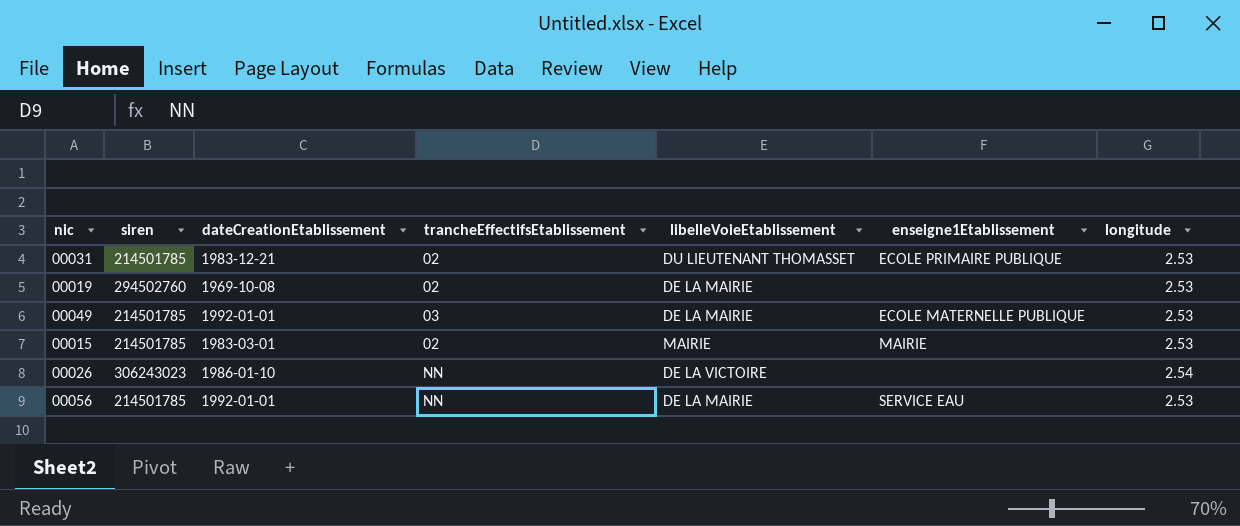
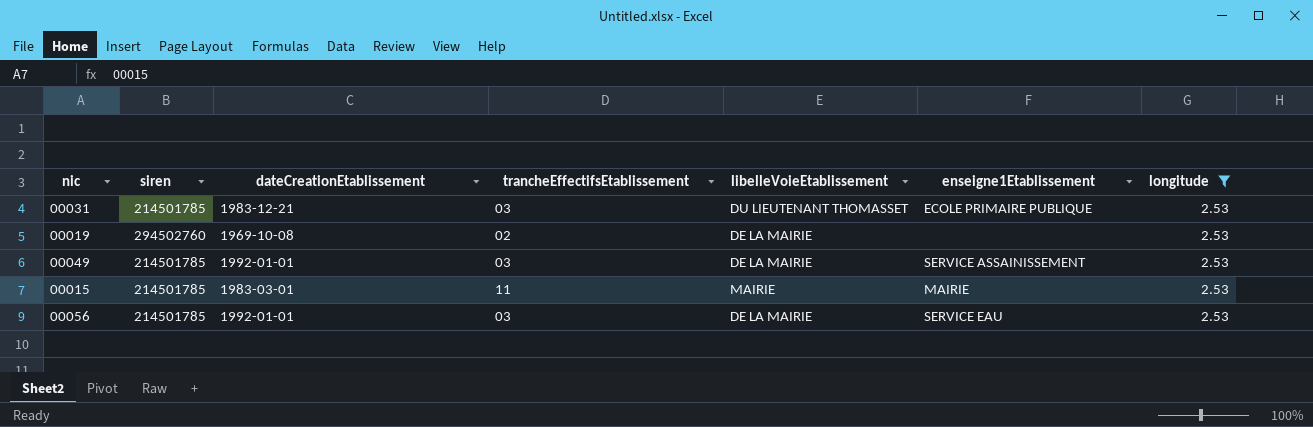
filter: none -> longitude = 2.53
00031 | trancheEffectifsEtablissement: 02 -> 03
00049 | enseigne1Etablissement: ECOLE MATERNELLE PUBLIQUE -> SERVICE ASSAINISSEMENT
00015 | trancheEffectifsEtablissement: 02 -> 11
00056 | trancheEffectifsEtablissement: NN -> 03

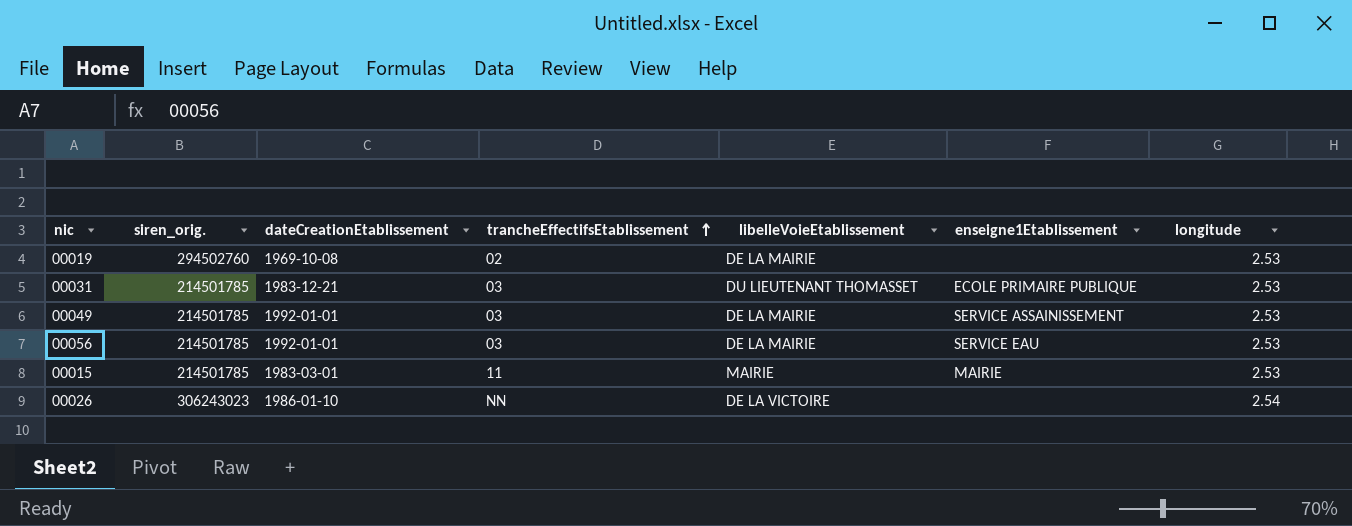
filter: longitude = 2.53 -> none
row order: none -> trancheEffectifsEtablissement ascending
column name: siren -> siren_orig.

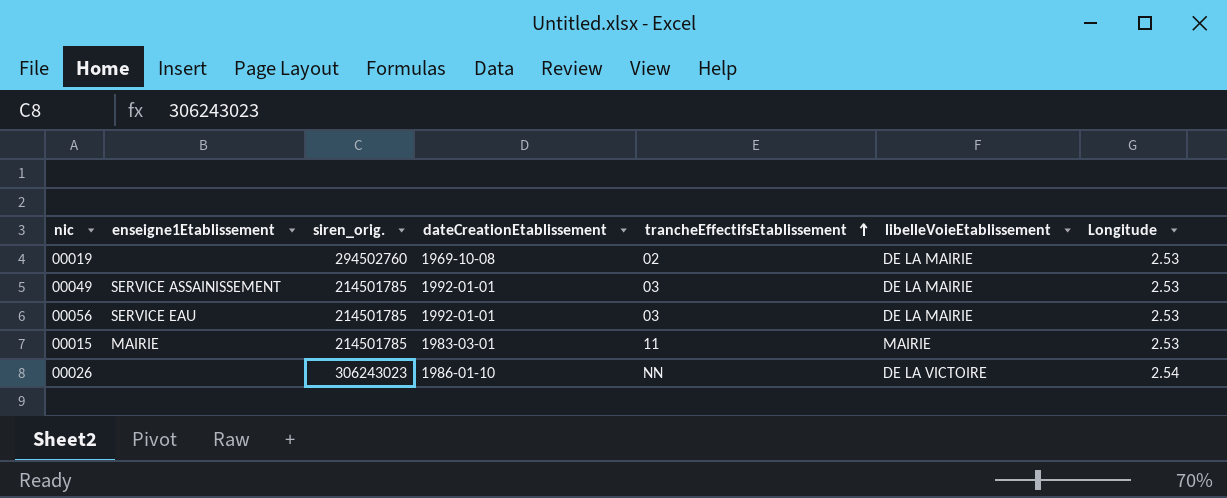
column enseigne1Etablissement | position: 6 -> 2
column name: longitude -> Longitude
row 00031: 214501785 | 1983-12-21 | 03 | DU LIEUTENANT THOMASSET | ECOLE PRIMAIRE PUBLIQUE | 2.53 -> none

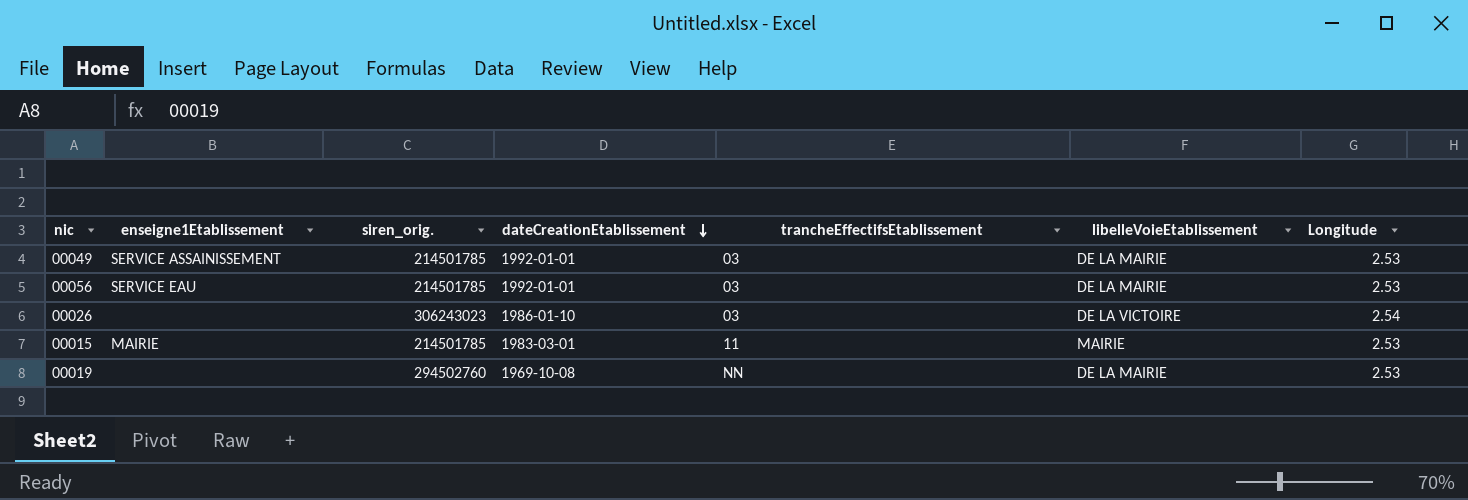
row order: trancheEffectifsEtablissement ascending -> dateCreationEtablissement descending
00026 | trancheEffectifsEtablissement: NN -> 03
00019 | trancheEffectifsEtablissement: 02 -> NN

